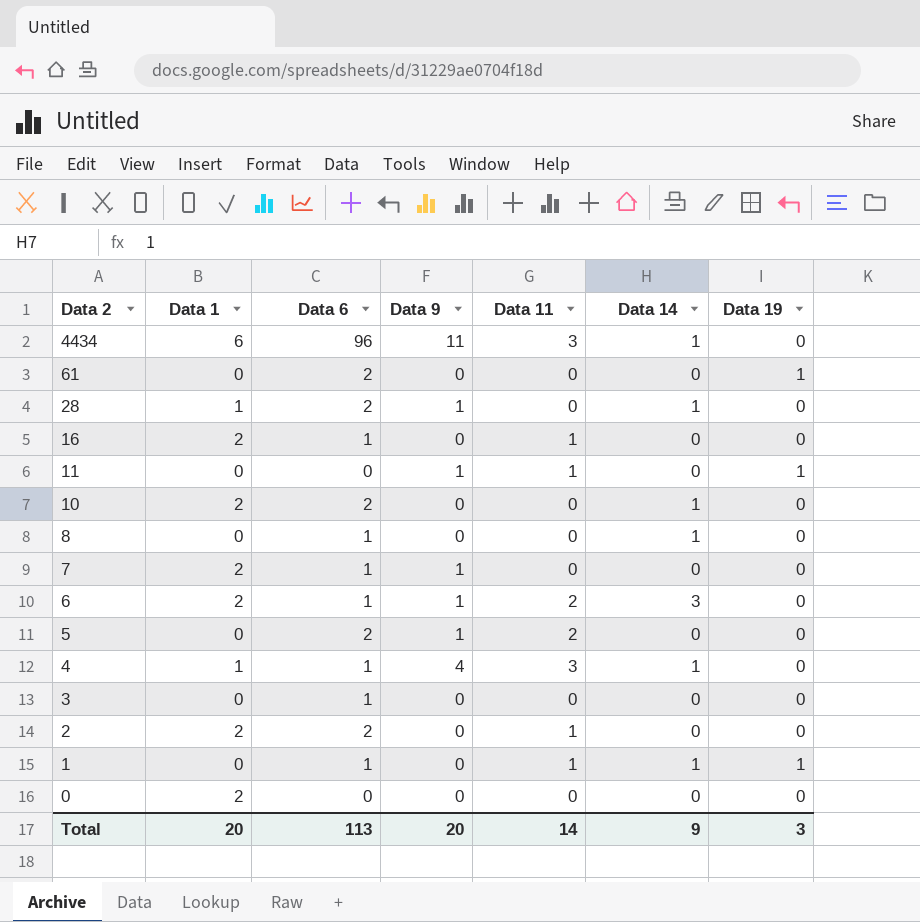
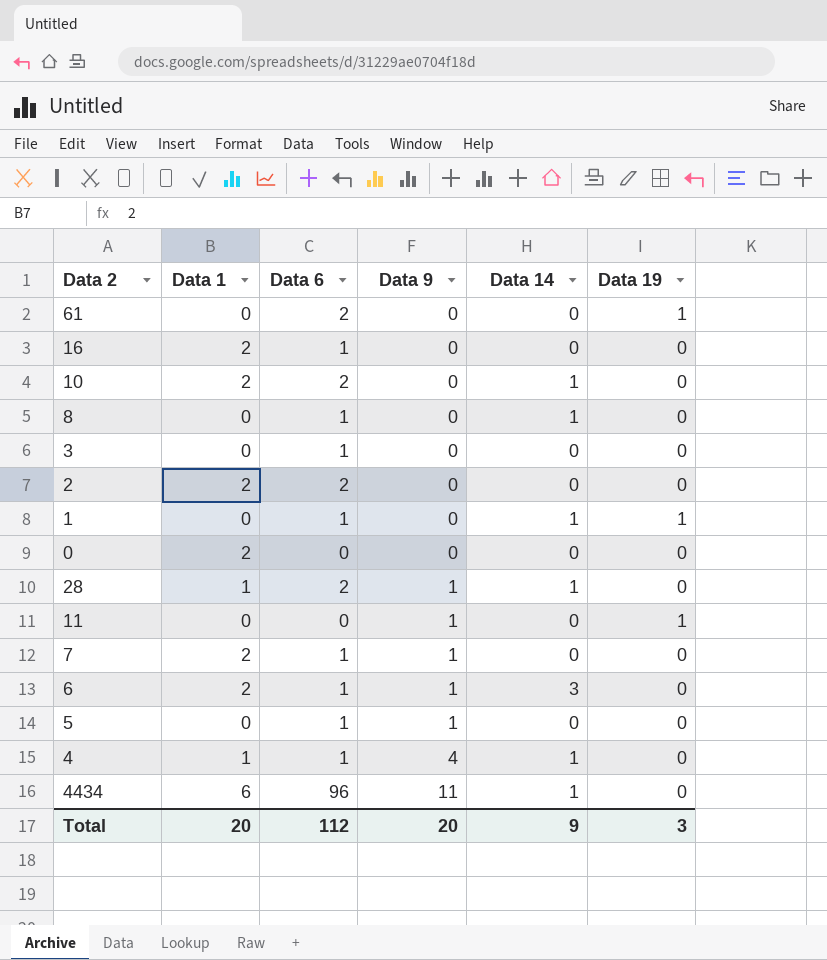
row order: Data 2 descending -> Data 9 ascending
column Data 11 | position: 5 -> none
5 | Data 6: 2 -> 1
Total | Data 6: 113 -> 112

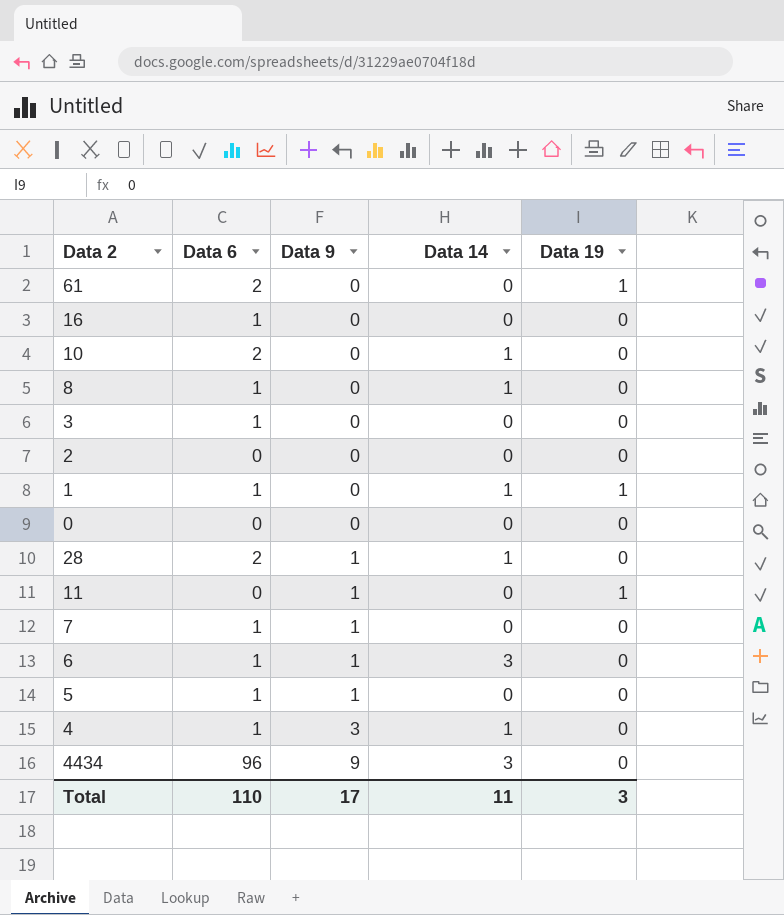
column Data 1 | position: 2 -> none
2 | Data 6: 2 -> 0
4 | Data 9: 4 -> 3
4434 | Data 9: 11 -> 9
4434 | Data 14: 1 -> 3
Total | Data 6: 112 -> 110
Total | Data 9: 20 -> 17
Total | Data 14: 9 -> 11

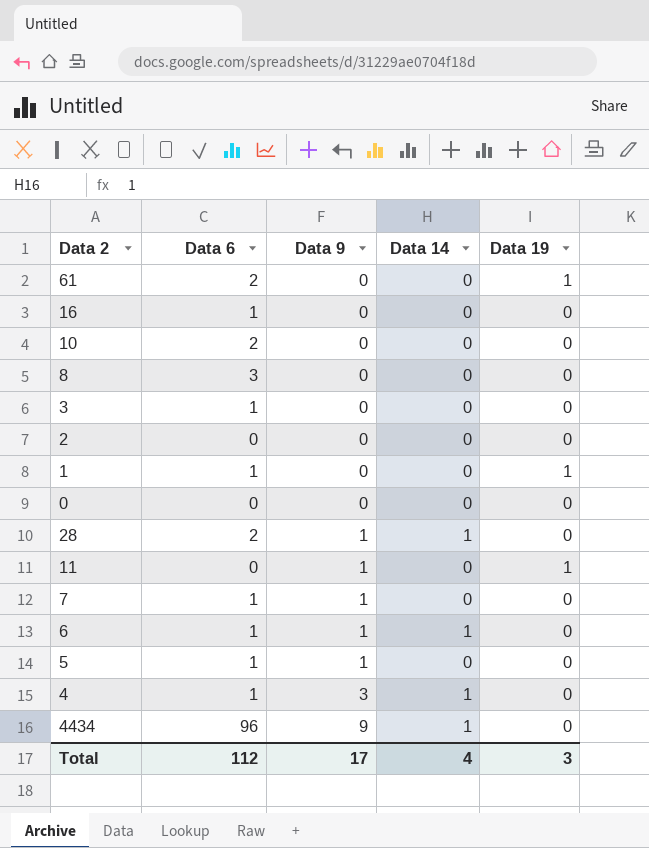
10 | Data 14: 1 -> 0
8 | Data 6: 1 -> 3
8 | Data 14: 1 -> 0
1 | Data 14: 1 -> 0
6 | Data 14: 3 -> 1
4434 | Data 14: 3 -> 1
Total | Data 6: 110 -> 112
Total | Data 14: 11 -> 4

